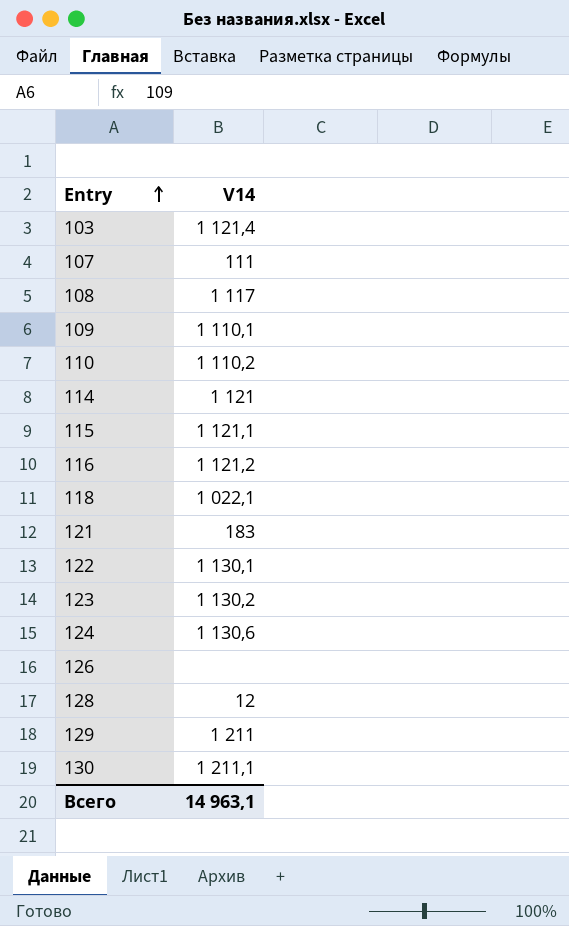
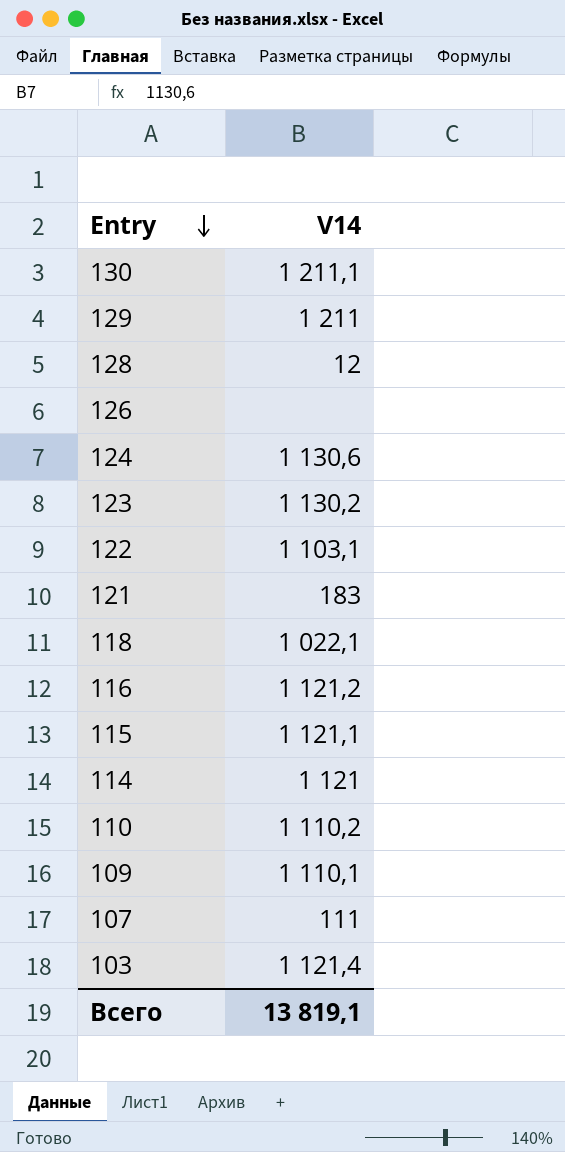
row order: Entry ascending -> Entry descending
row 108: 1 117 -> none
122 | V14: 1 130,1 -> 1 103,1
Всего | V14: 14 963,1 -> 13 819,1

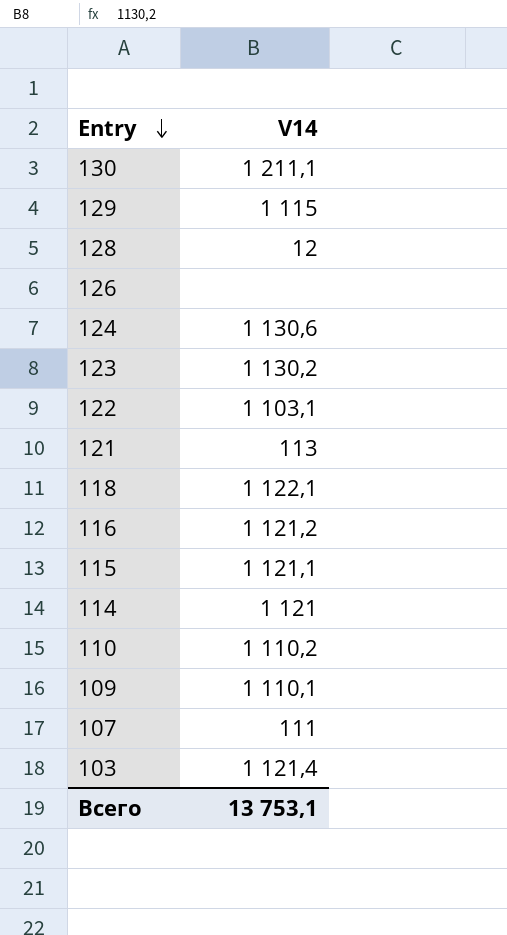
129 | V14: 1 211 -> 1 115
121 | V14: 183 -> 113
118 | V14: 1 022,1 -> 1 122,1
Всего | V14: 13 819,1 -> 13 753,1

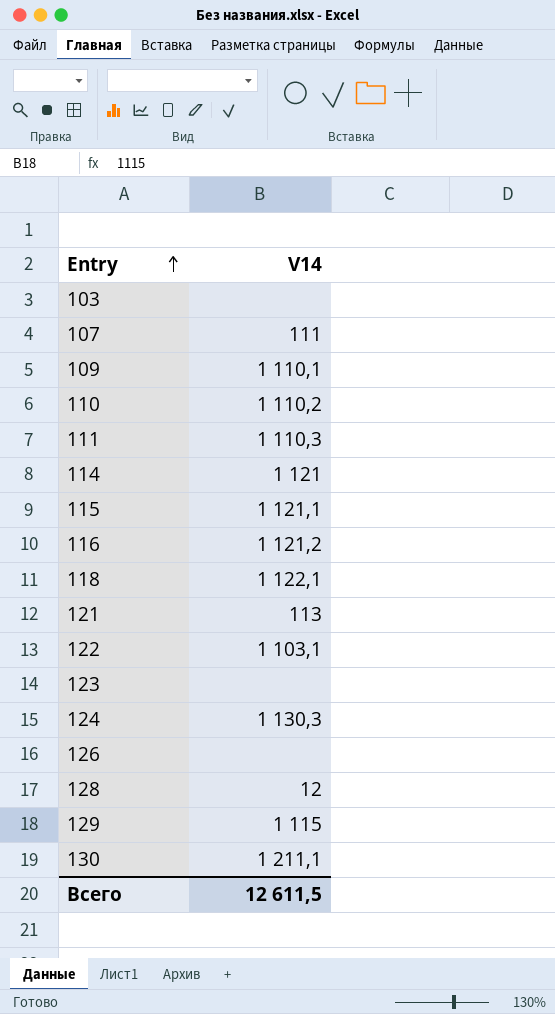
row order: Entry descending -> Entry ascending
103 | V14: 1 121,4 -> none
row 111: none -> 1 110,3
123 | V14: 1 130,2 -> none
124 | V14: 1 130,6 -> 1 130,3
Всего | V14: 13 753,1 -> 12 611,5

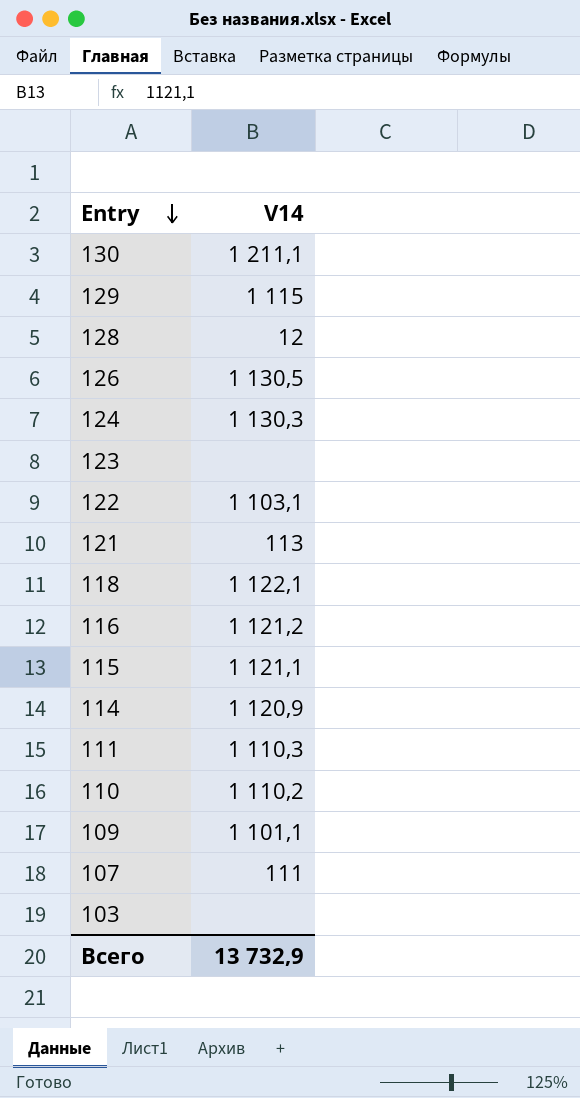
row order: Entry ascending -> Entry descending
126 | V14: none -> 1 130,5
114 | V14: 1 121 -> 1 120,9
109 | V14: 1 110,1 -> 1 101,1
Всего | V14: 12 611,5 -> 13 732,9

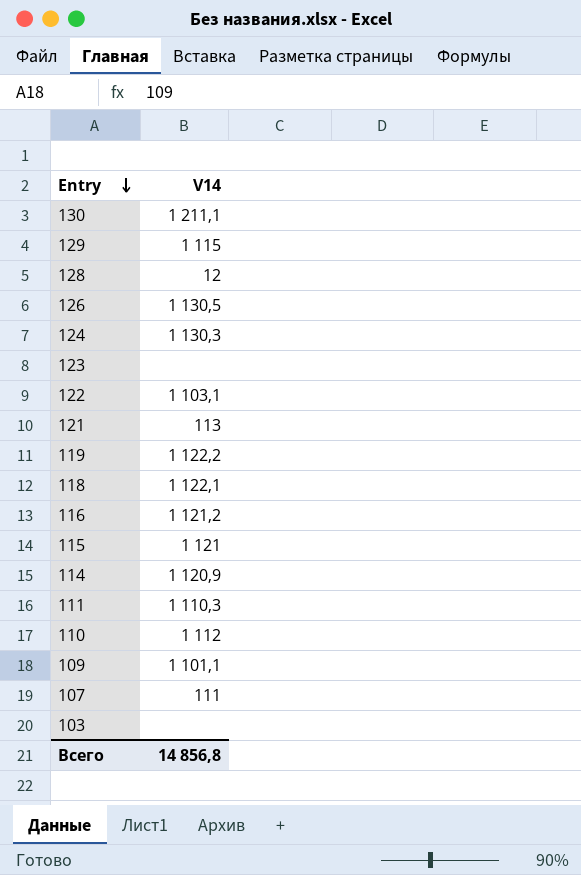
row 119: none -> 1 122,2
115 | V14: 1 121,1 -> 1 121
110 | V14: 1 110,2 -> 1 112
Всего | V14: 13 732,9 -> 14 856,8

